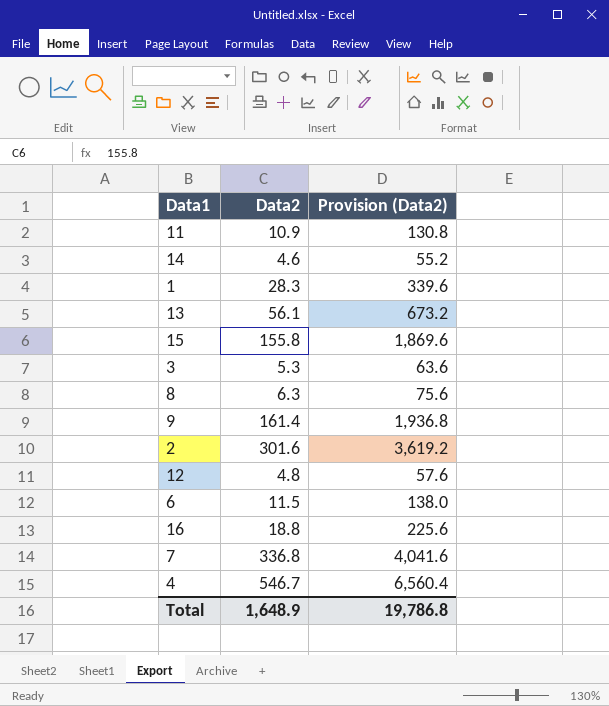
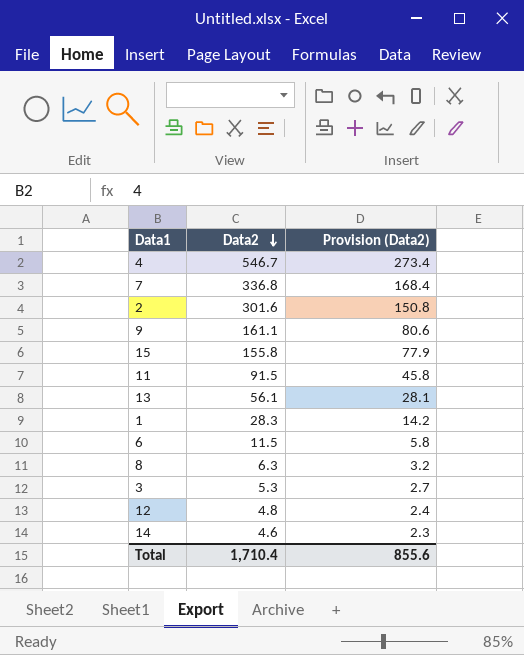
row order: none -> Data2 descending
column Provision (Data2) | formula: [Data2] * 12 -> [Data2] * 0.5
row 16: 18.8 | 225.6 -> none
9 | Data2: 161.4 -> 161.1
11 | Data2: 10.9 -> 91.5
Total | Data2: 1,648.9 -> 1,710.4
Total | Provision (Data2): 19,786.8 -> 855.6

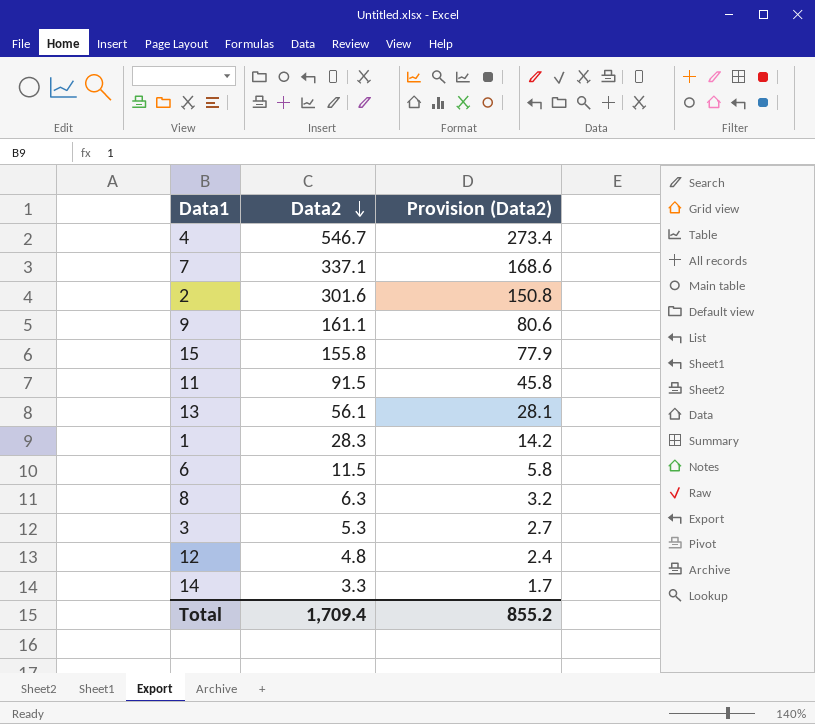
7 | Data2: 336.8 -> 337.1
7 | Provision (Data2): 168.4 -> 168.6
14 | Data2: 4.6 -> 3.3
14 | Provision (Data2): 2.3 -> 1.7
Total | Data2: 1,710.4 -> 1,709.4
Total | Provision (Data2): 855.6 -> 855.2

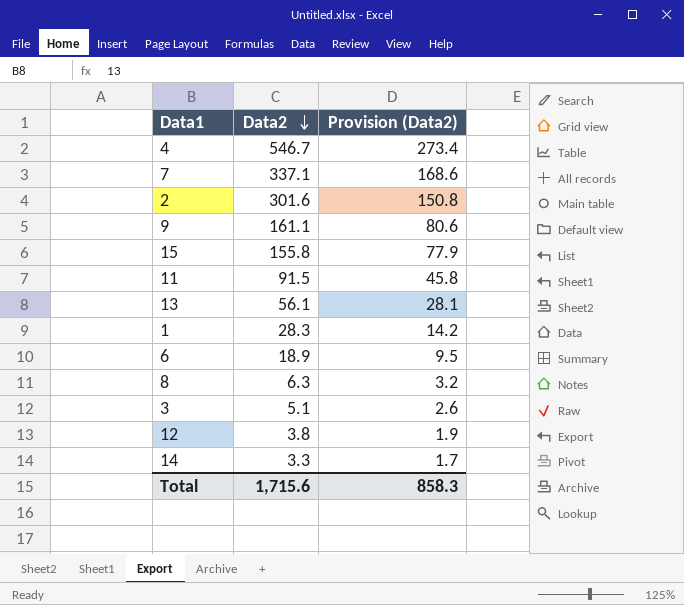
6 | Data2: 11.5 -> 18.9
6 | Provision (Data2): 5.8 -> 9.5
3 | Data2: 5.3 -> 5.1
3 | Provision (Data2): 2.7 -> 2.6
12 | Data2: 4.8 -> 3.8
12 | Provision (Data2): 2.4 -> 1.9
Total | Data2: 1,709.4 -> 1,715.6
Total | Provision (Data2): 855.2 -> 858.3

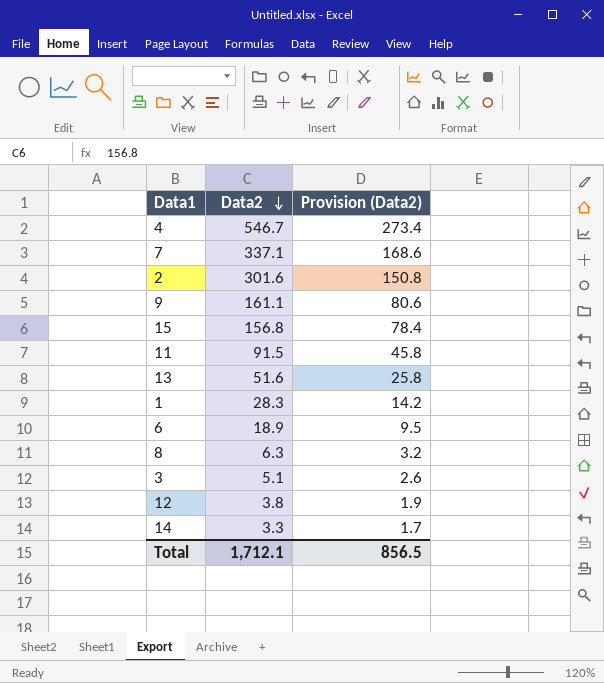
15 | Data2: 155.8 -> 156.8
15 | Provision (Data2): 77.9 -> 78.4
13 | Data2: 56.1 -> 51.6
13 | Provision (Data2): 28.1 -> 25.8
Total | Data2: 1,715.6 -> 1,712.1
Total | Provision (Data2): 858.3 -> 856.5

